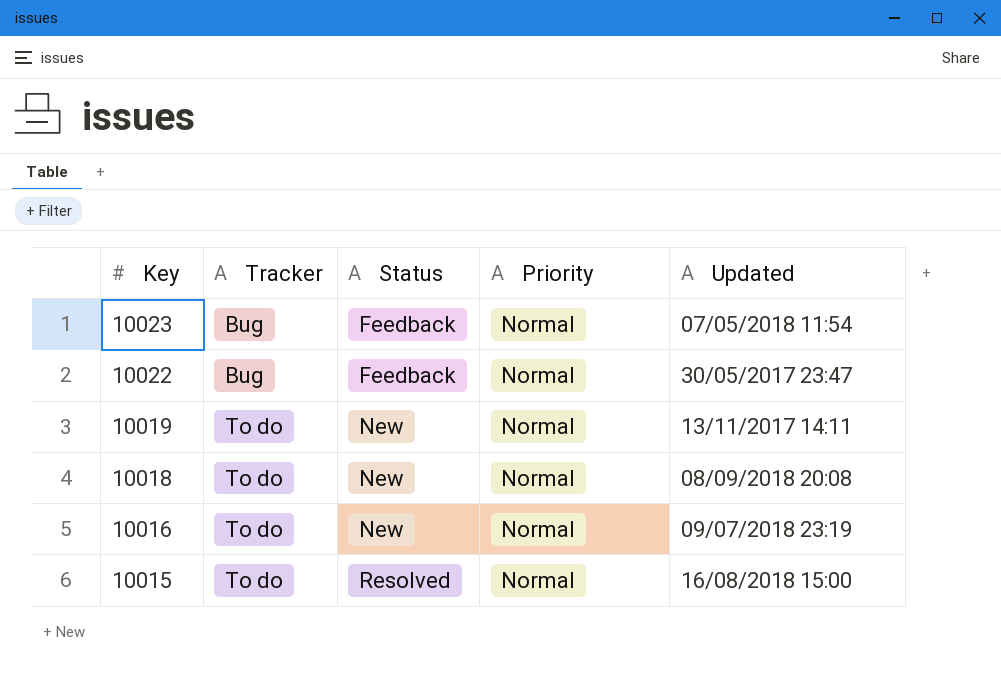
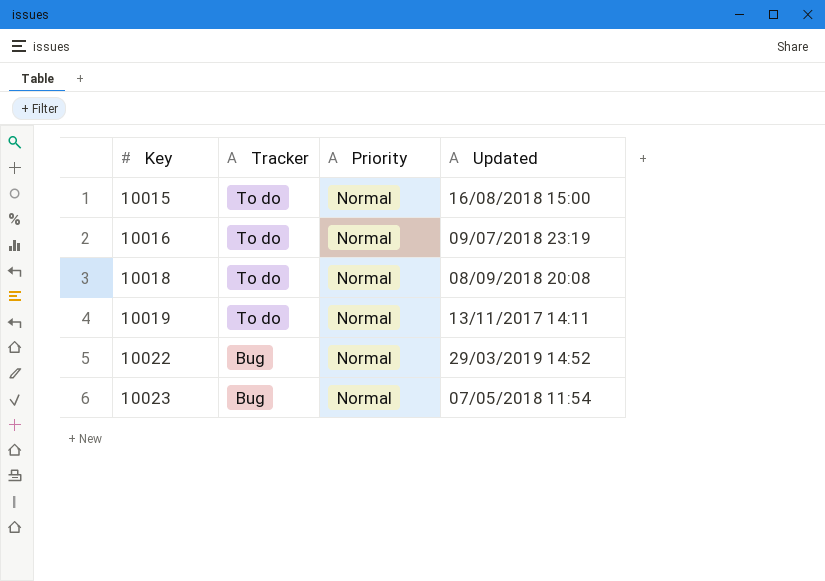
row order: Key descending -> Key ascending
column Status | position: 3 -> none
10022 | Updated: 30/05/2017 23:47 -> 29/03/2019 14:52

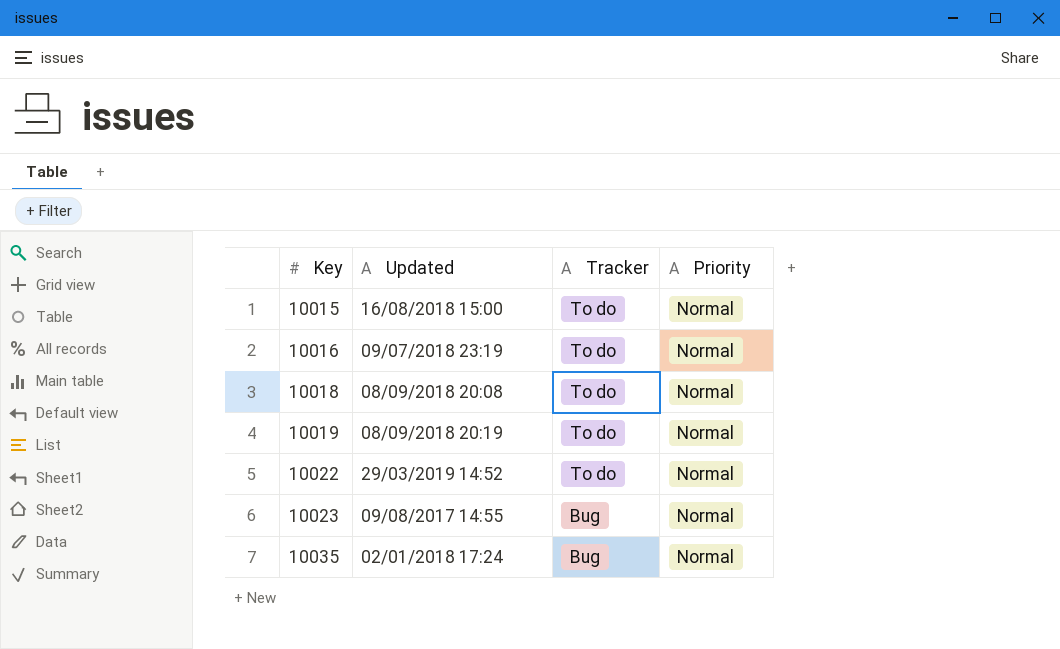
column Updated | position: 4 -> 2
10019 | Updated: 13/11/2017 14:11 -> 08/09/2018 20:19
10022 | Tracker: Bug -> To do
10023 | Updated: 07/05/2018 11:54 -> 09/08/2017 14:55
row 10035: none -> 02/01/2018 17:24 | Bug | Normal

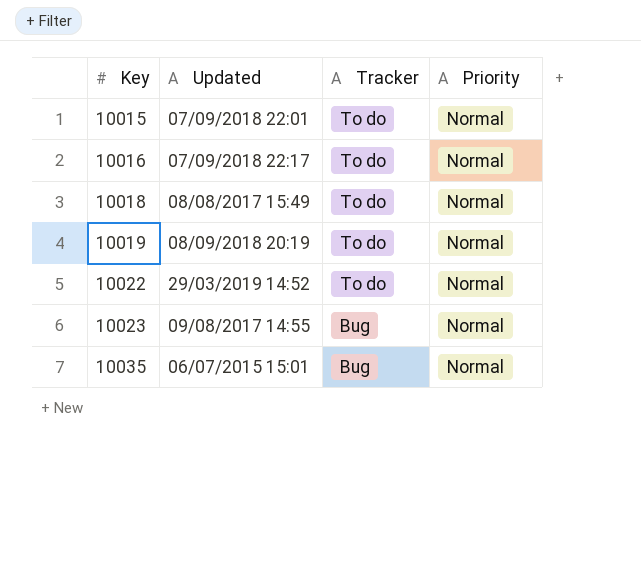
10015 | Updated: 16/08/2018 15:00 -> 07/09/2018 22:01
10016 | Updated: 09/07/2018 23:19 -> 07/09/2018 22:17
10018 | Updated: 08/09/2018 20:08 -> 08/08/2017 15:49
10035 | Updated: 02/01/2018 17:24 -> 06/07/2015 15:01

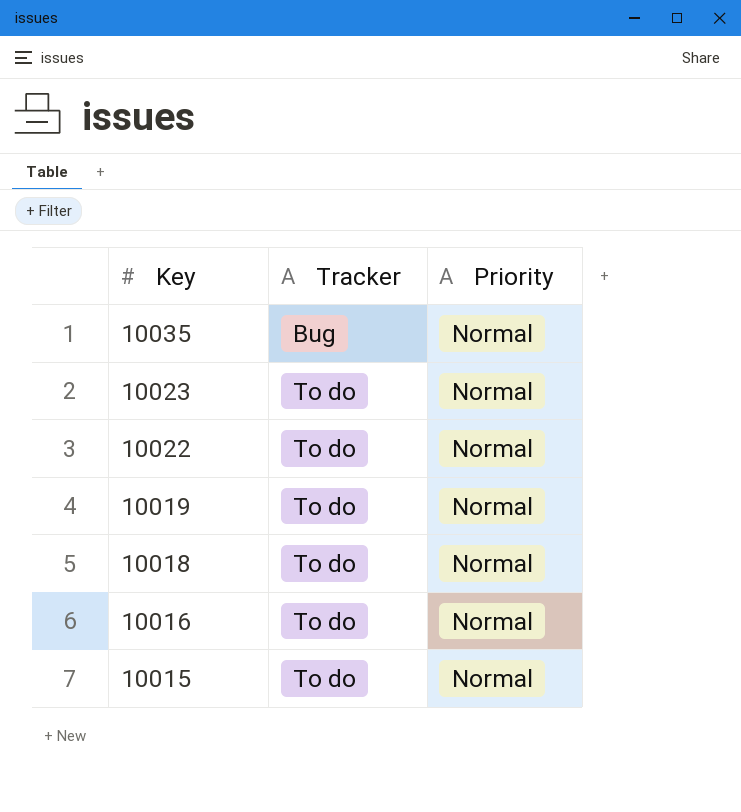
row order: Key ascending -> Key descending
column Updated | position: 2 -> none
10023 | Tracker: Bug -> To do

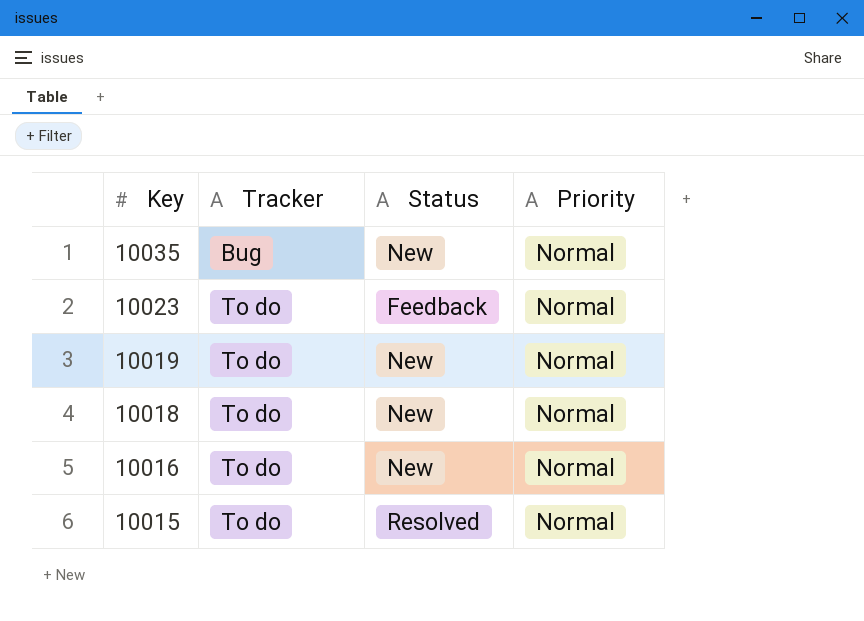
column Status | position: none -> 3
row 10022: To do | Normal -> none

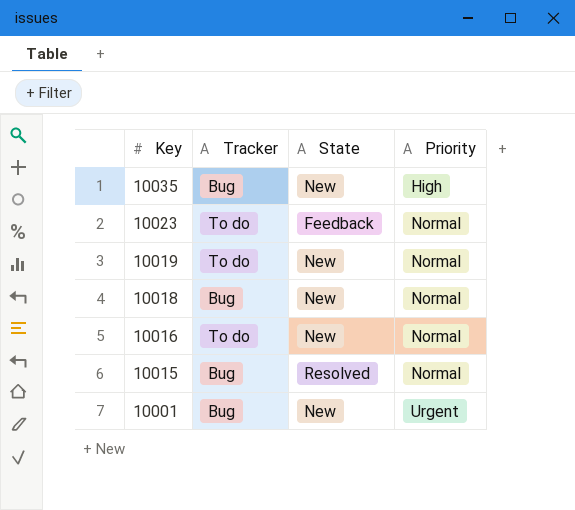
column name: Status -> State
10035 | Priority: Normal -> High
10018 | Tracker: To do -> Bug
10015 | Tracker: To do -> Bug
row 10001: none -> Bug | New | Urgent

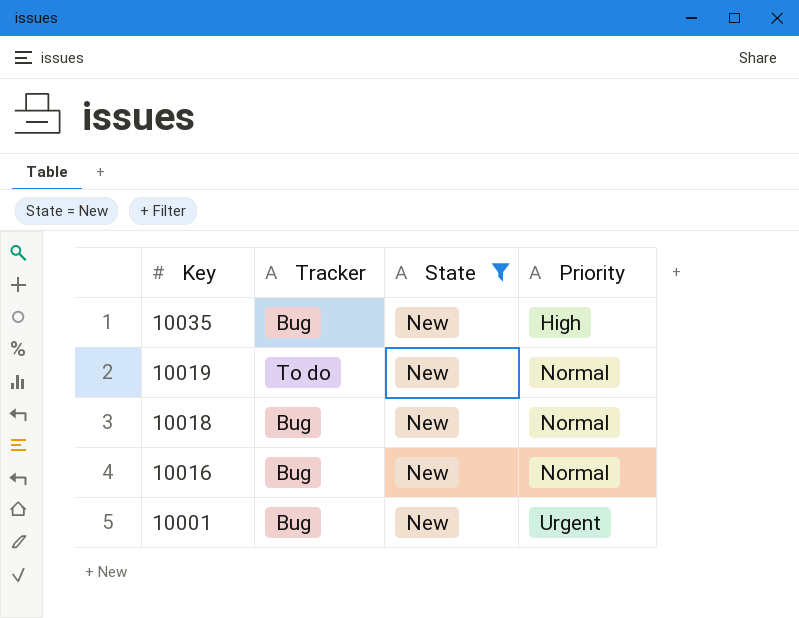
filter: none -> State = New
10016 | Tracker: To do -> Bug

